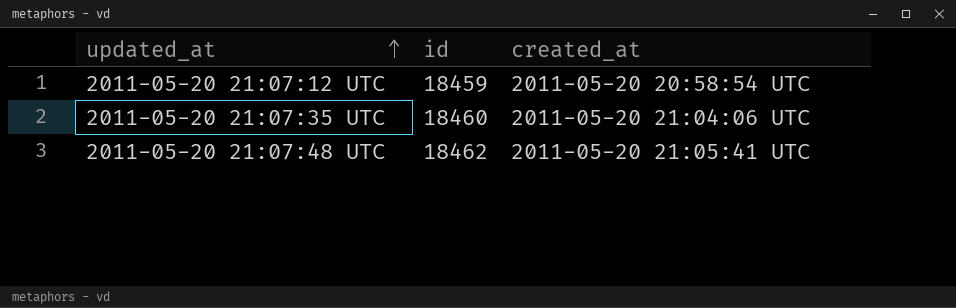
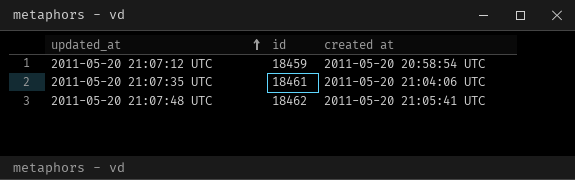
column name: created_at -> created at
2011-05-20 21:07:35 UTC | id: 18460 -> 18461

